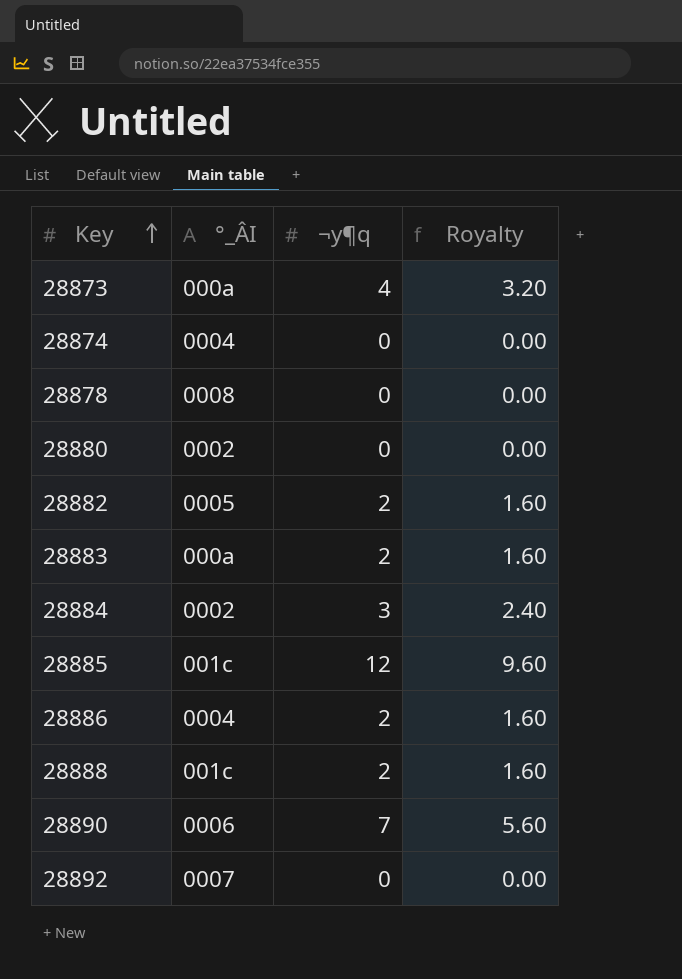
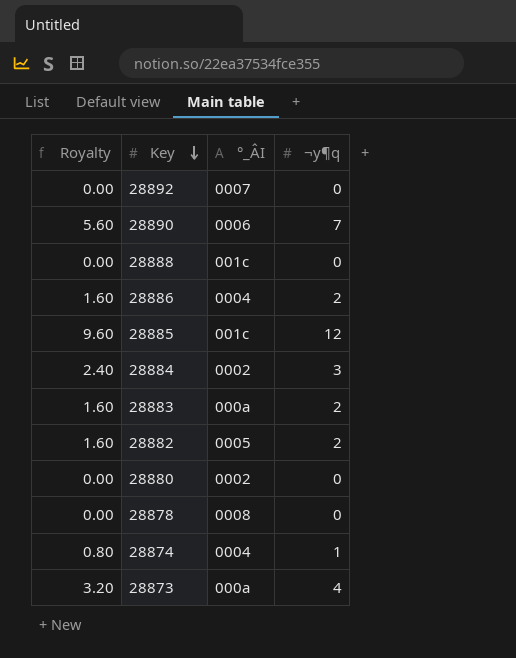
row order: Key ascending -> Key descending
column Royalty | position: 4 -> 1
28888 | Royalty: 1.60 -> 0.00
28888 | ¬y¶q: 2 -> 0
28874 | Royalty: 0.00 -> 0.80
28874 | ¬y¶q: 0 -> 1

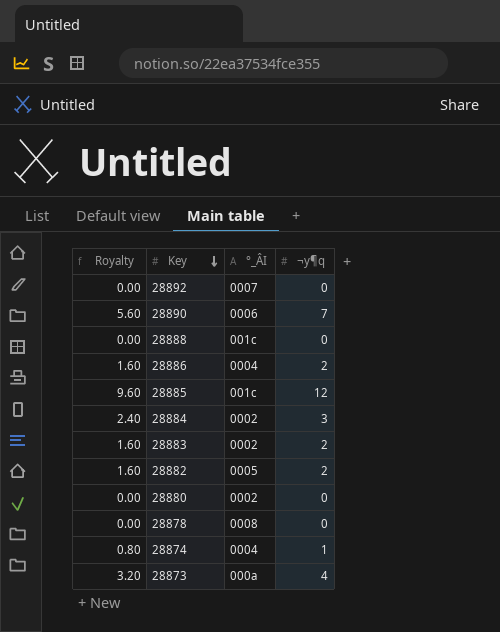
28883 | °_ÂI: 000a -> 0002

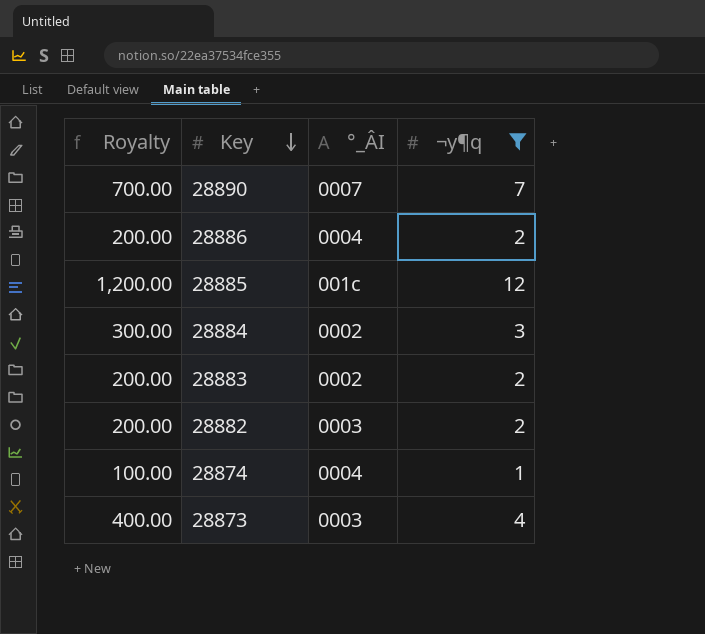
filter: none -> ¬y¶q != 0
column Royalty | formula: [¬y¶q] * 0.8 -> [¬y¶q] * 100
28890 | °_ÂI: 0006 -> 0007
28882 | °_ÂI: 0005 -> 0003
28873 | °_ÂI: 000a -> 0003

